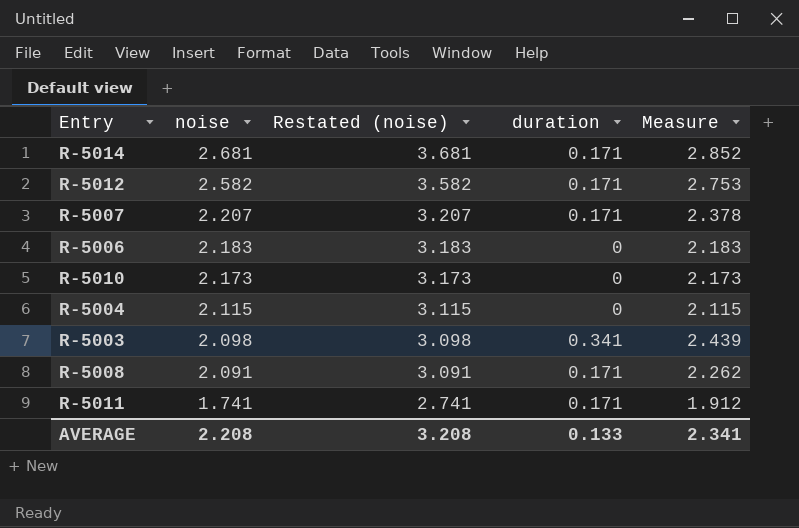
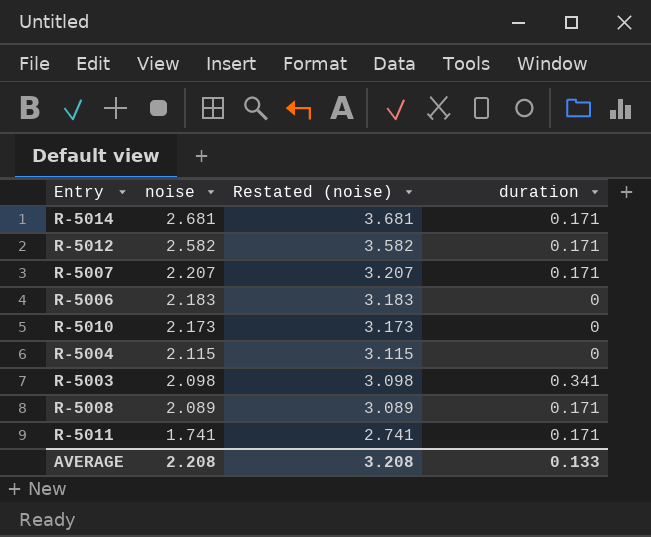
column Measure | formula: [noise] + [duration] -> none
R-5008 | noise: 2.091 -> 2.089
R-5008 | Restated (noise): 3.091 -> 3.089

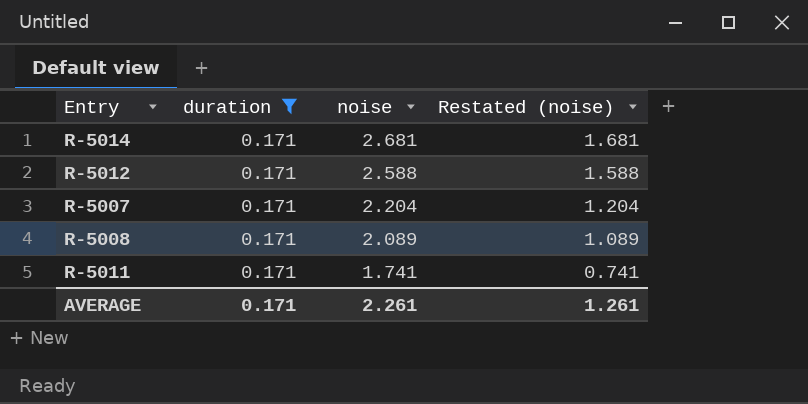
filter: none -> duration = 0.171
column duration | position: 4 -> 2
column Restated (noise) | formula: [noise] + 1 -> [noise] - 1
R-5012 | noise: 2.582 -> 2.588
R-5007 | noise: 2.207 -> 2.204
AVERAGE | duration: 0.133 -> 0.171
AVERAGE | noise: 2.208 -> 2.261
AVERAGE | Restated (noise): 3.208 -> 1.261

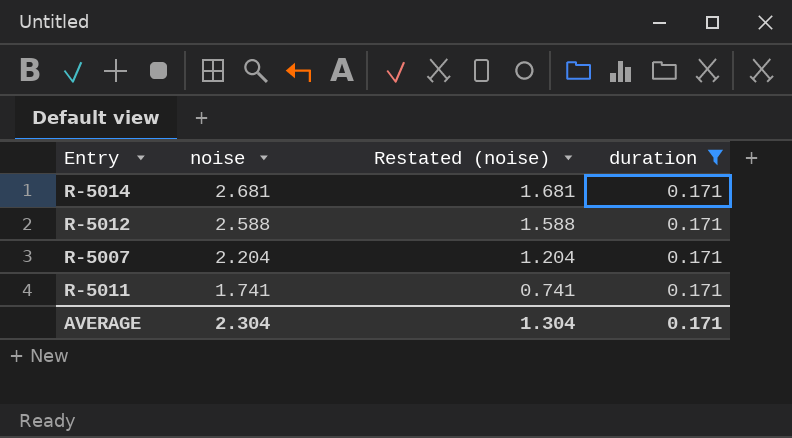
column duration | position: 2 -> 4
row R-5008: 0.171 | 2.089 | 1.089 -> none
AVERAGE | noise: 2.261 -> 2.304
AVERAGE | Restated (noise): 1.261 -> 1.304

